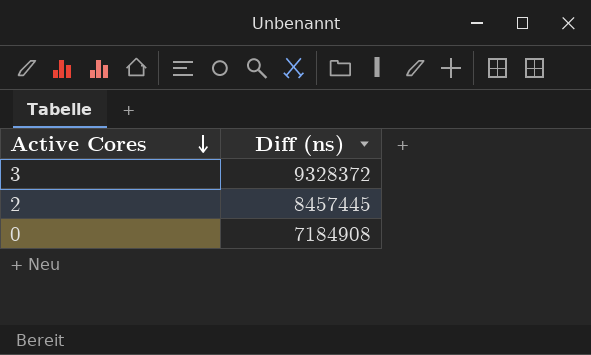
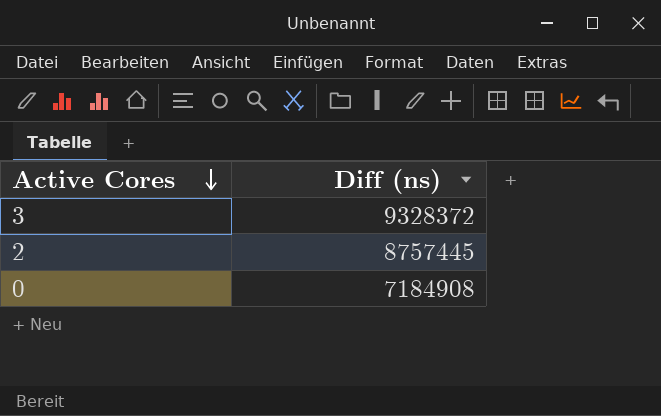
2 | Diff (ns): 8457445 -> 8757445

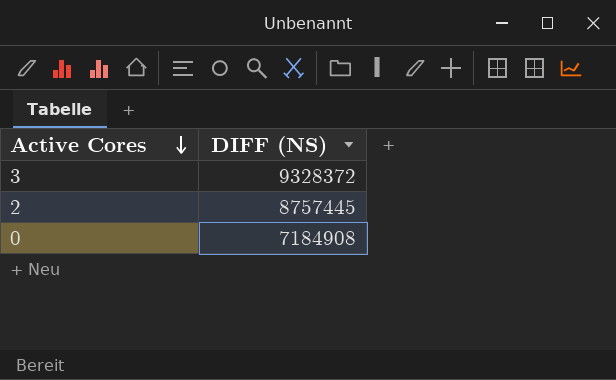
column name: Diff (ns) -> DIFF (NS)

